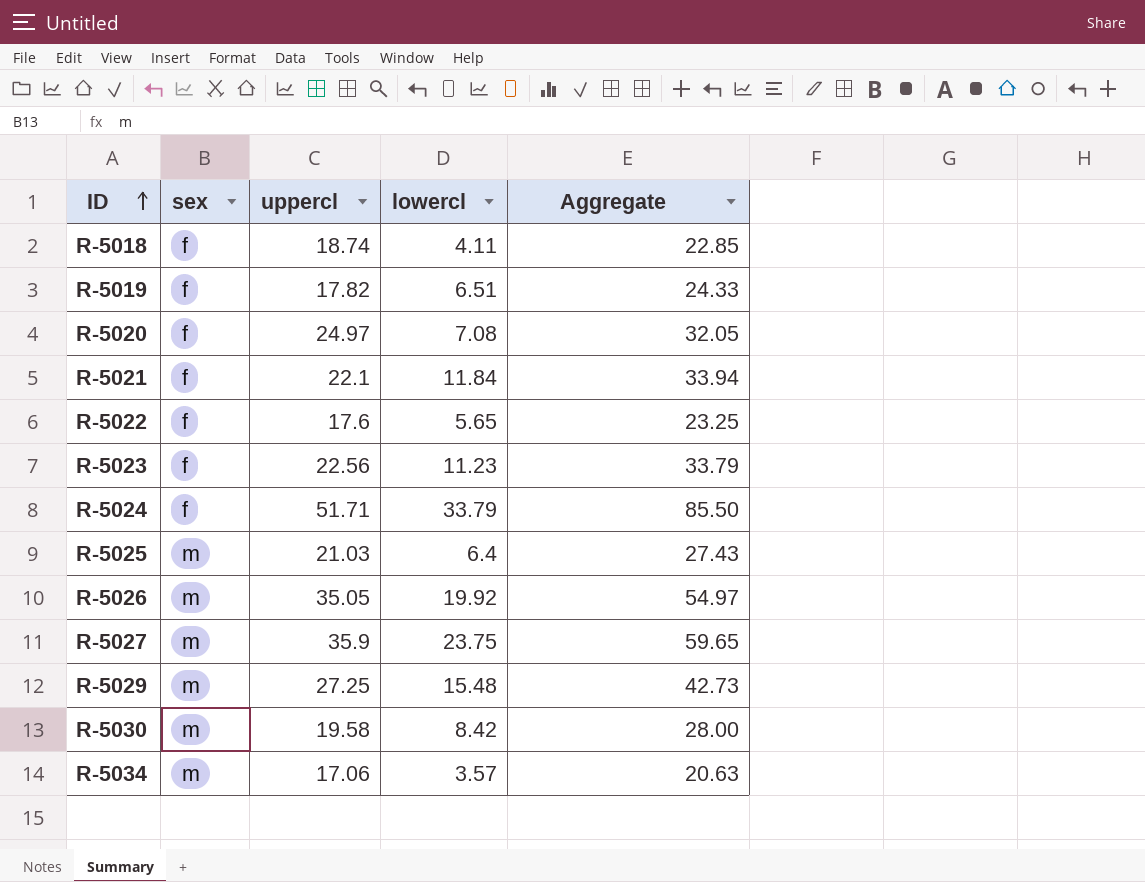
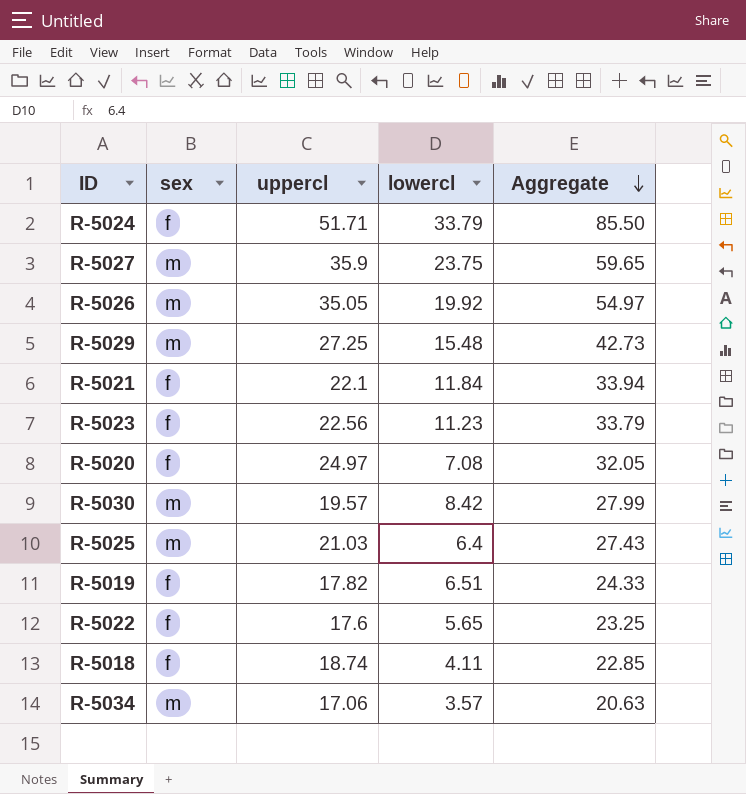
row order: ID ascending -> Aggregate descending
R-5030 | uppercl: 19.58 -> 19.57
R-5030 | Aggregate: 28.00 -> 27.99

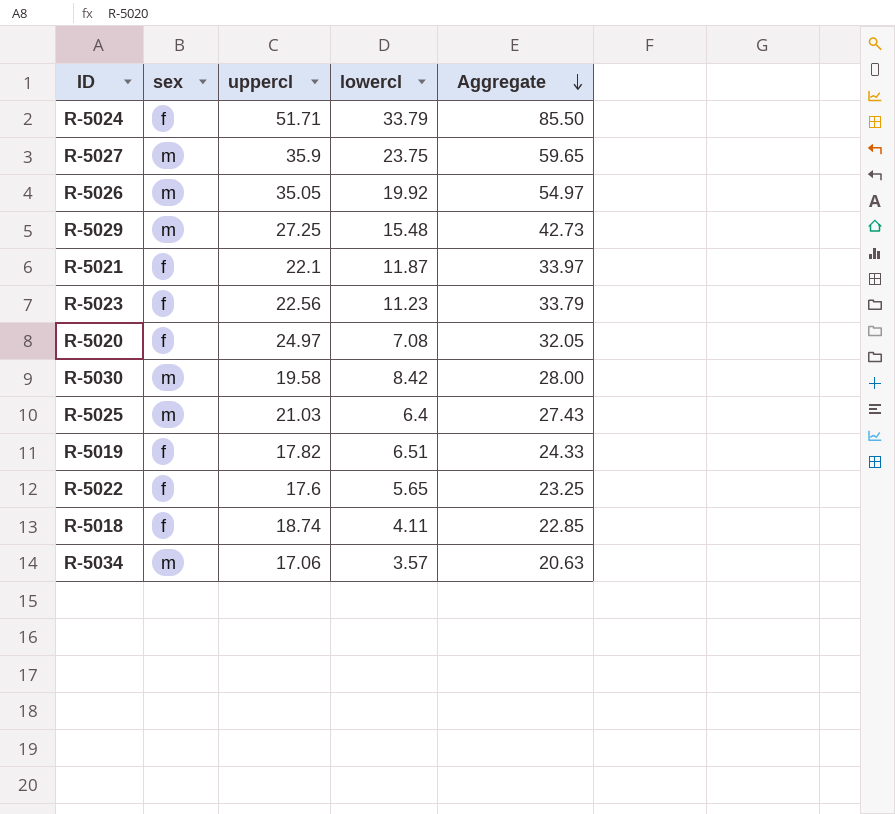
R-5021 | lowercl: 11.84 -> 11.87
R-5021 | Aggregate: 33.94 -> 33.97
R-5030 | uppercl: 19.57 -> 19.58
R-5030 | Aggregate: 27.99 -> 28.00

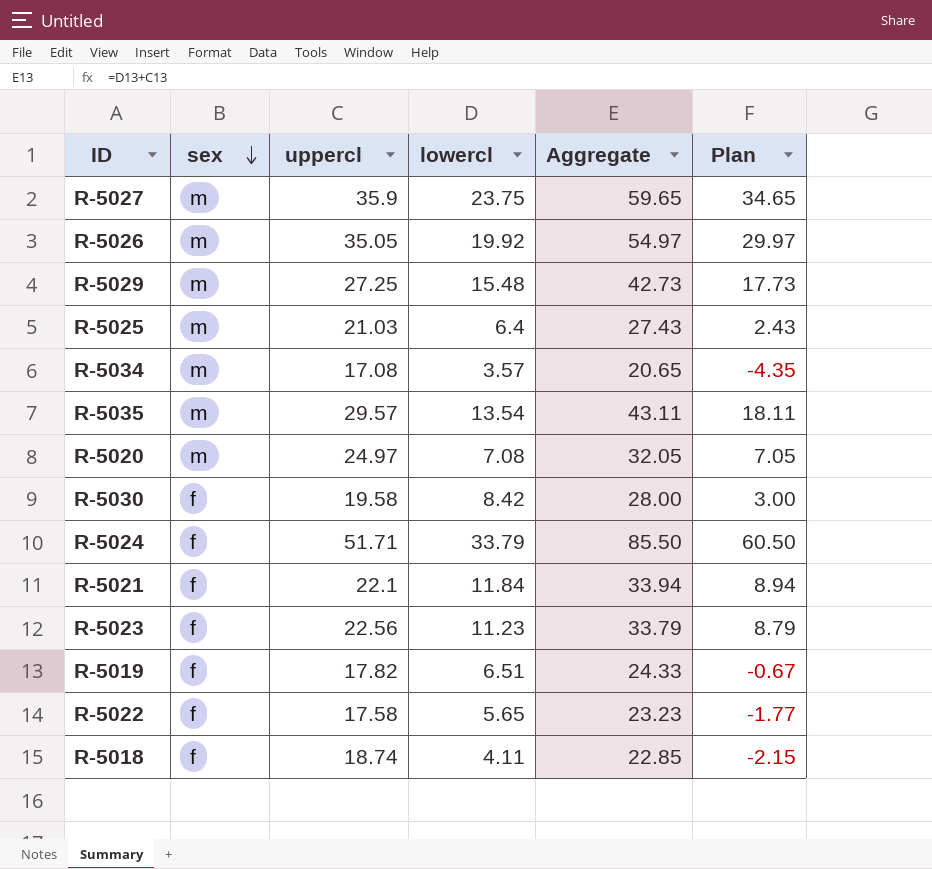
row order: Aggregate descending -> sex descending
column Plan | formula: none -> [Aggregate] - 25
R-5034 | uppercl: 17.06 -> 17.08
R-5034 | Aggregate: 20.63 -> 20.65
row R-5035: none -> m | 29.57 | 13.54 | 43.11 | 18.11
R-5020 | sex: f -> m
R-5030 | sex: m -> f
R-5021 | lowercl: 11.87 -> 11.84
R-5021 | Aggregate: 33.97 -> 33.94
R-5022 | uppercl: 17.6 -> 17.58
R-5022 | Aggregate: 23.25 -> 23.23

